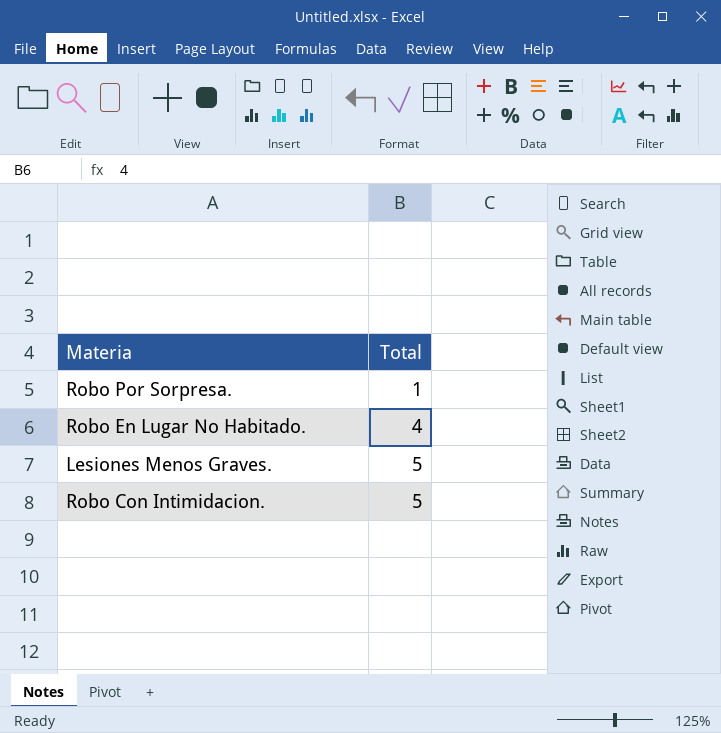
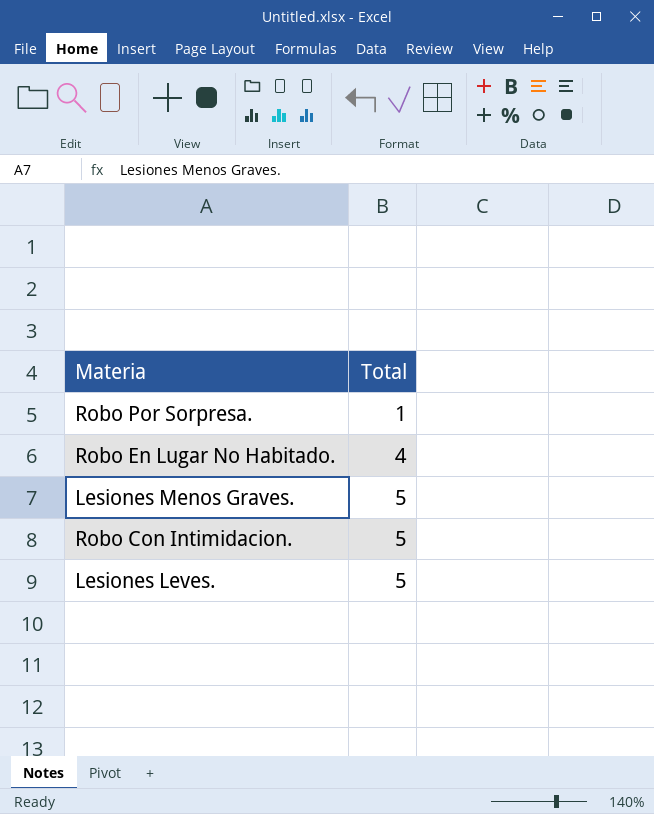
row Lesiones Leves.: none -> 5

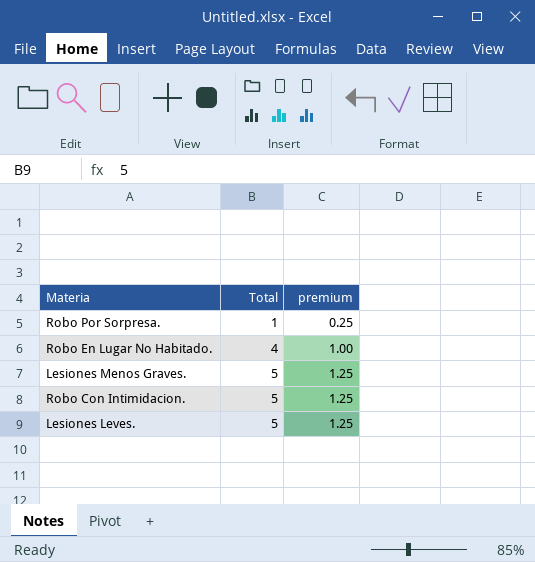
column premium | formula: none -> [Total] * 0.25

